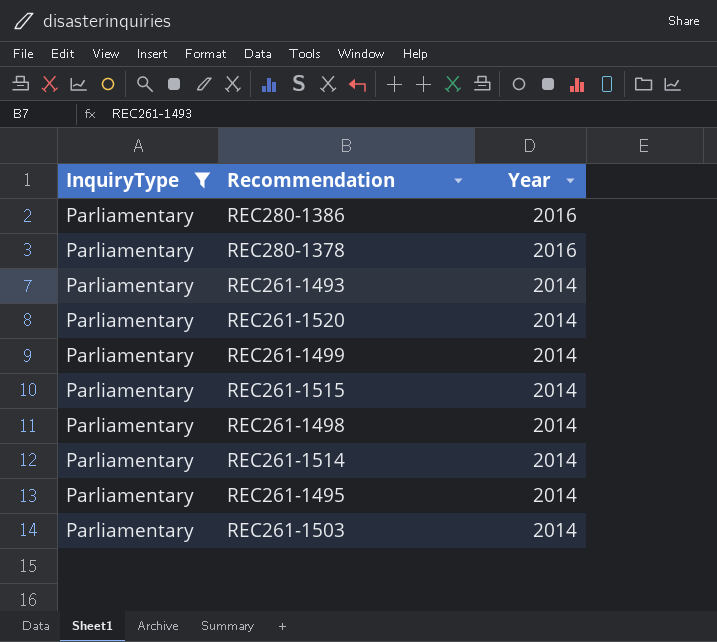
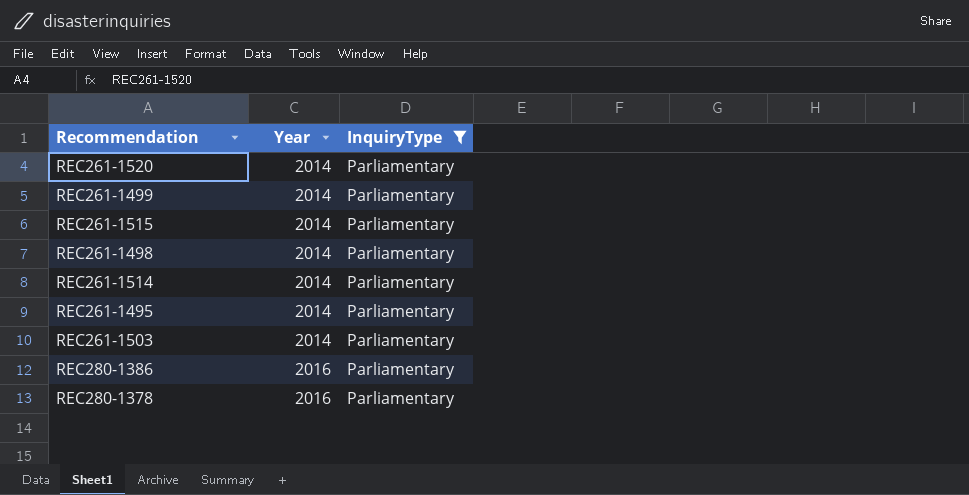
row order: Year descending -> Year ascending
column InquiryType | position: 1 -> 3
row REC261-1493: Parliamentary | 2014 -> none

